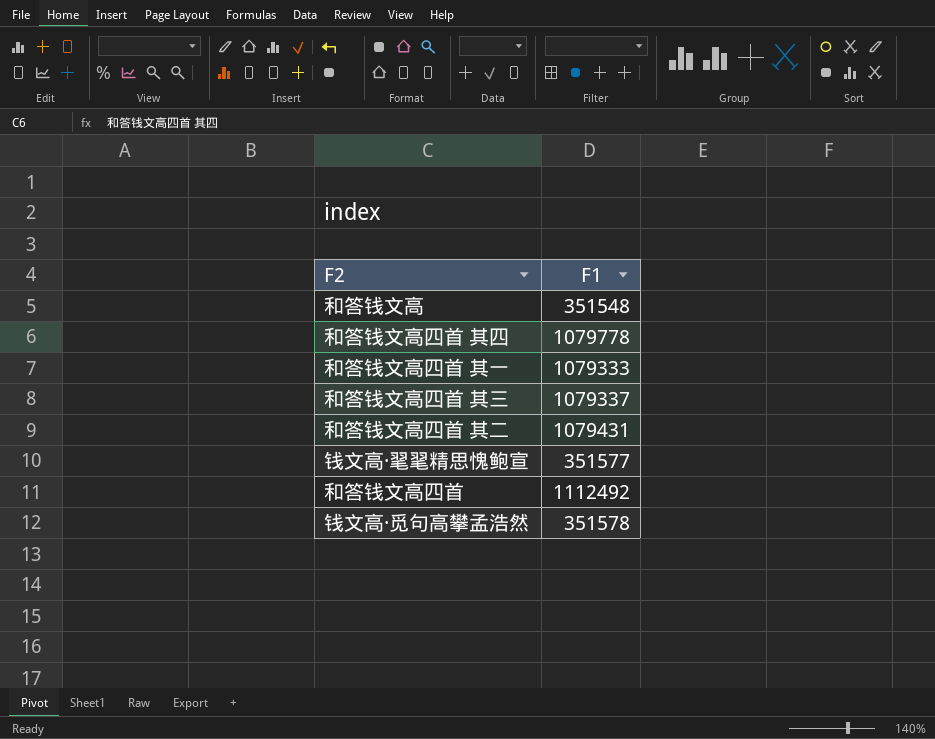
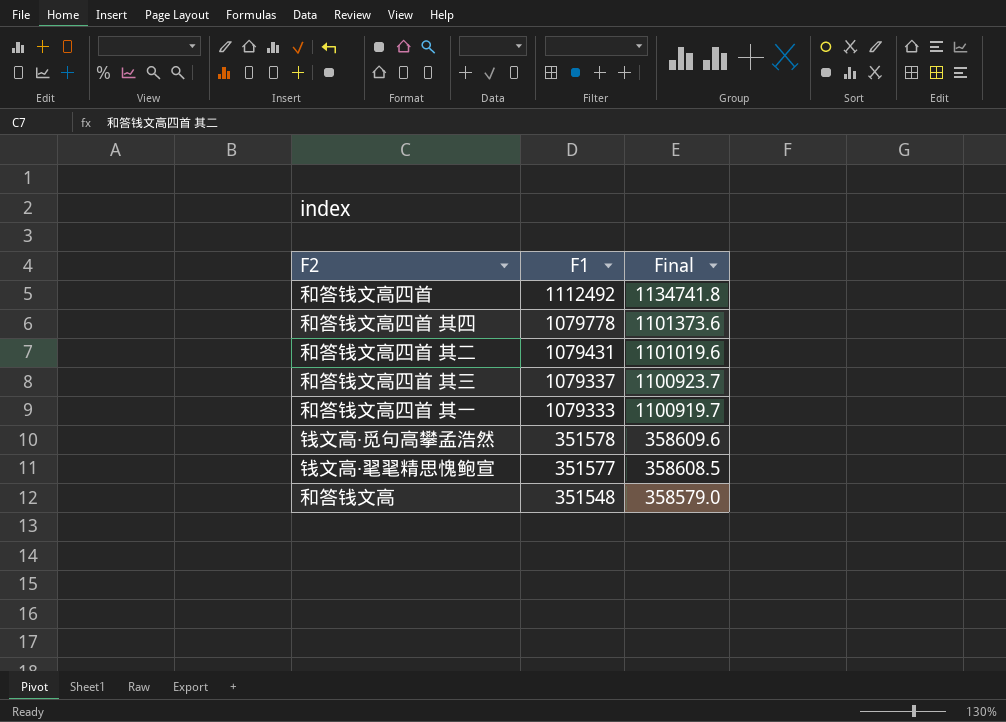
row order: none -> F1 descending
column Final | formula: none -> [F1] * 1.02

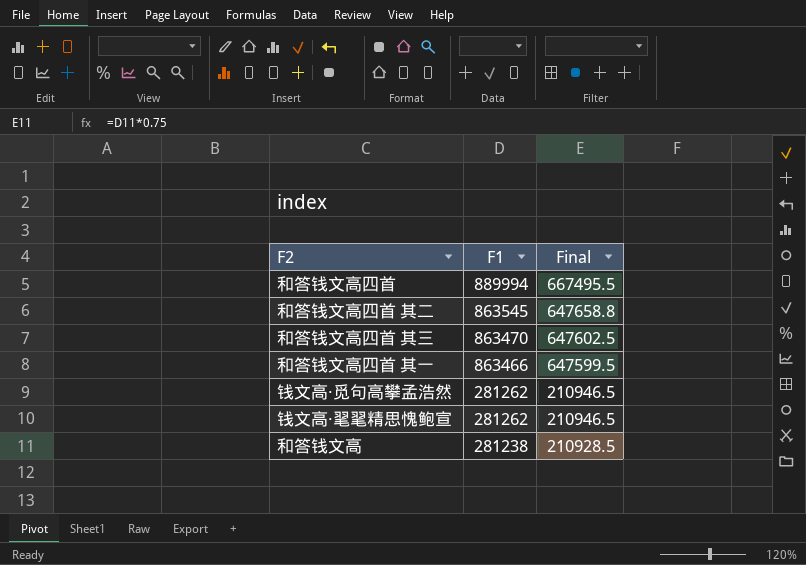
column Final | formula: [F1] * 1.02 -> [F1] * 0.75
row 和答钱文高四首 其四: 1079778 | 1101373.6 -> none
和答钱文高四首 | F1: 1112492 -> 889994
和答钱文高四首 其二 | F1: 1079431 -> 863545
和答钱文高四首 其三 | F1: 1079337 -> 863470
和答钱文高四首 其一 | F1: 1079333 -> 863466
钱文高·觅句高攀孟浩然 | F1: 351578 -> 281262
钱文高·毣毣精思愧鲍宣 | F1: 351577 -> 281262
和答钱文高 | F1: 351548 -> 281238

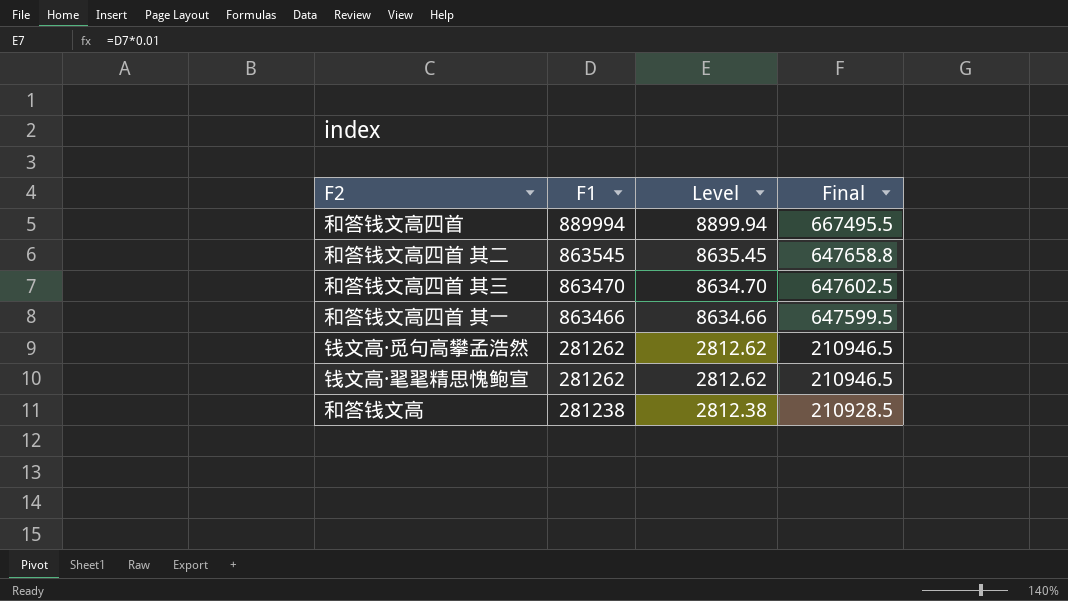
column Level | formula: none -> [F1] * 0.01

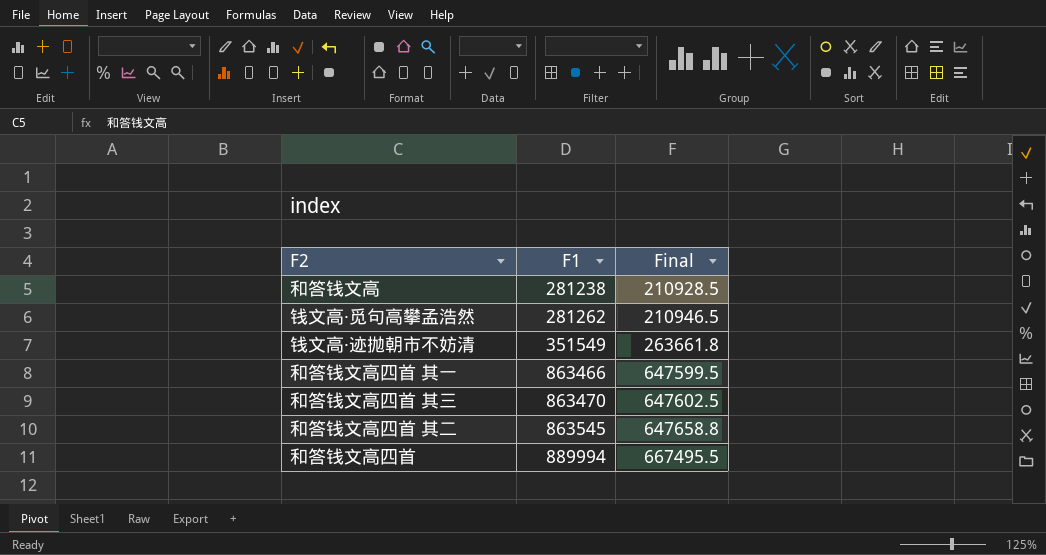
row order: F1 descending -> F1 ascending
column Level | formula: [F1] * 0.01 -> none
row 钱文高·毣毣精思愧鲍宣: 281262 | 2812.62 | 210946.5 -> none
row 钱文高·迹抛朝市不妨清: none -> 351549 | 263661.8

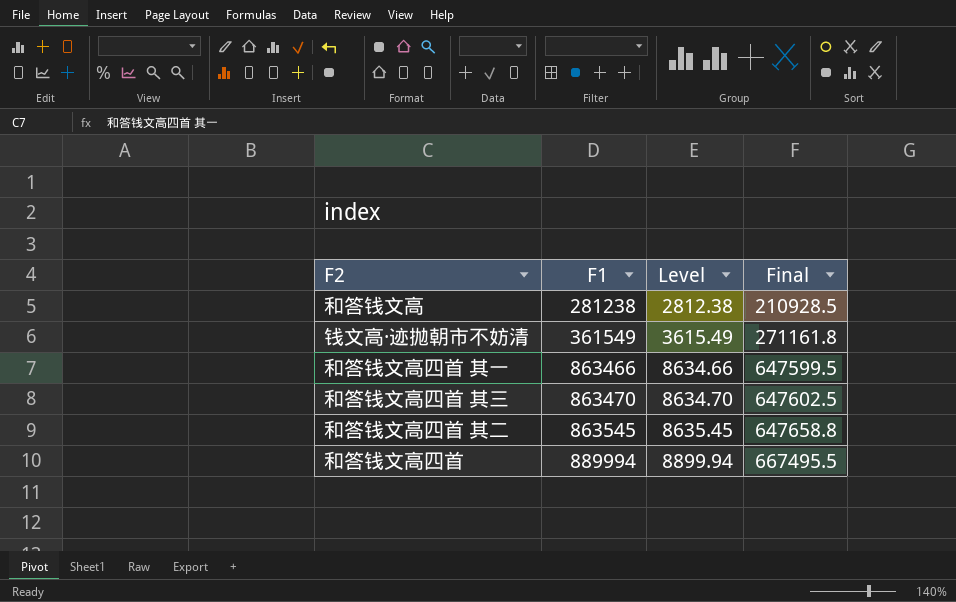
column Level | formula: none -> [F1] * 0.01
row 钱文高·觅句高攀孟浩然: 281262 | 210946.5 -> none
钱文高·迹抛朝市不妨清 | F1: 351549 -> 361549
钱文高·迹抛朝市不妨清 | Final: 263661.8 -> 271161.8

